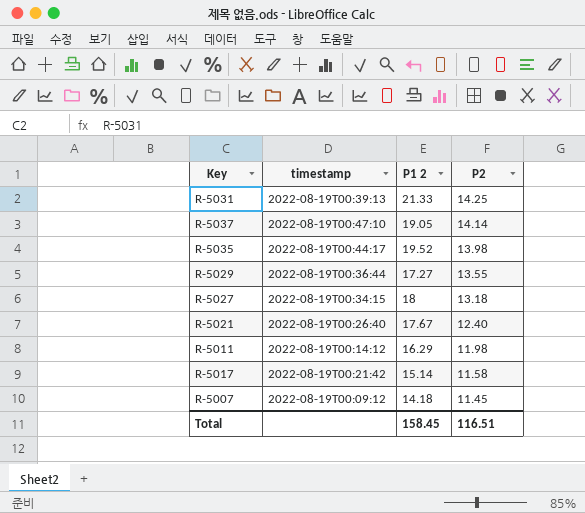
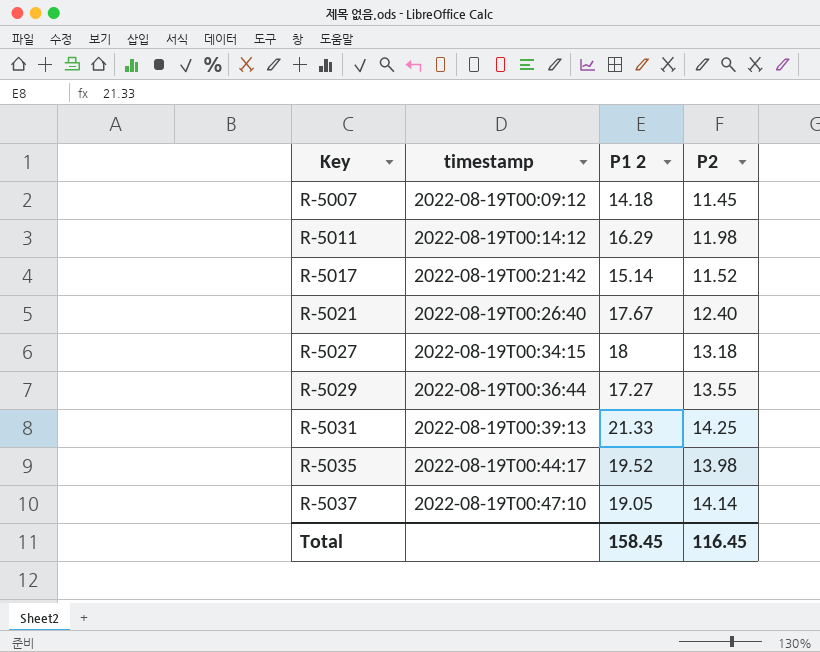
row order: P2 descending -> Key ascending
R-5017 | P2: 11.58 -> 11.52
Total | P2: 116.51 -> 116.45

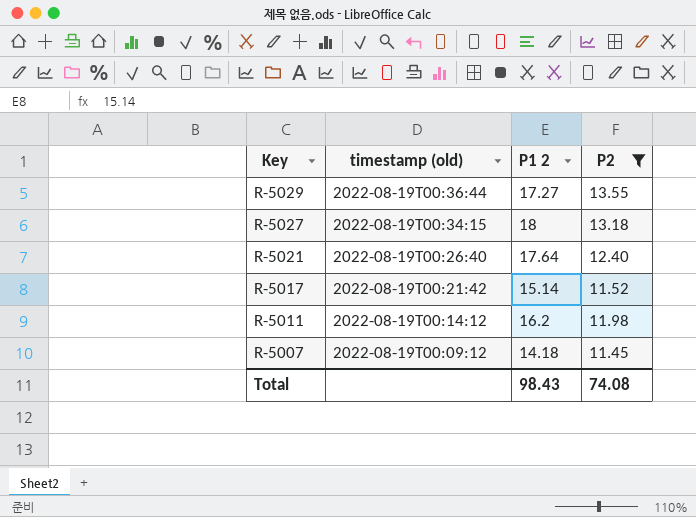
filter: none -> P2 <= 13.55
row order: Key ascending -> Key descending
column name: timestamp -> timestamp (old)
R-5021 | P1 2: 17.67 -> 17.64
R-5011 | P1 2: 16.29 -> 16.2
Total | P1 2: 158.45 -> 98.43
Total | P2: 116.45 -> 74.08

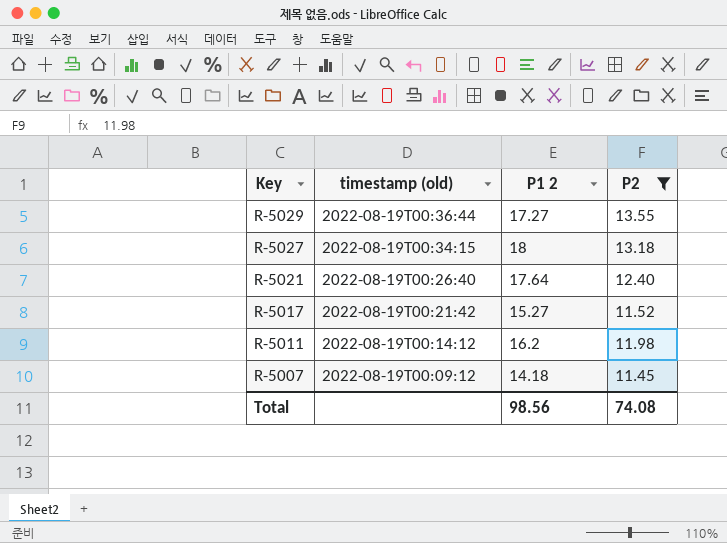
R-5017 | P1 2: 15.14 -> 15.27
Total | P1 2: 98.43 -> 98.56

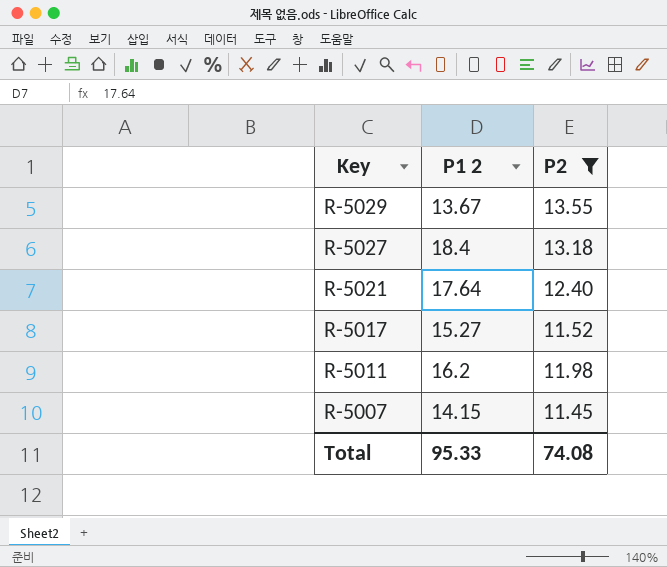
column timestamp (old) | position: 2 -> none
R-5029 | P1 2: 17.27 -> 13.67
R-5027 | P1 2: 18 -> 18.4
R-5007 | P1 2: 14.18 -> 14.15
Total | P1 2: 98.56 -> 95.33

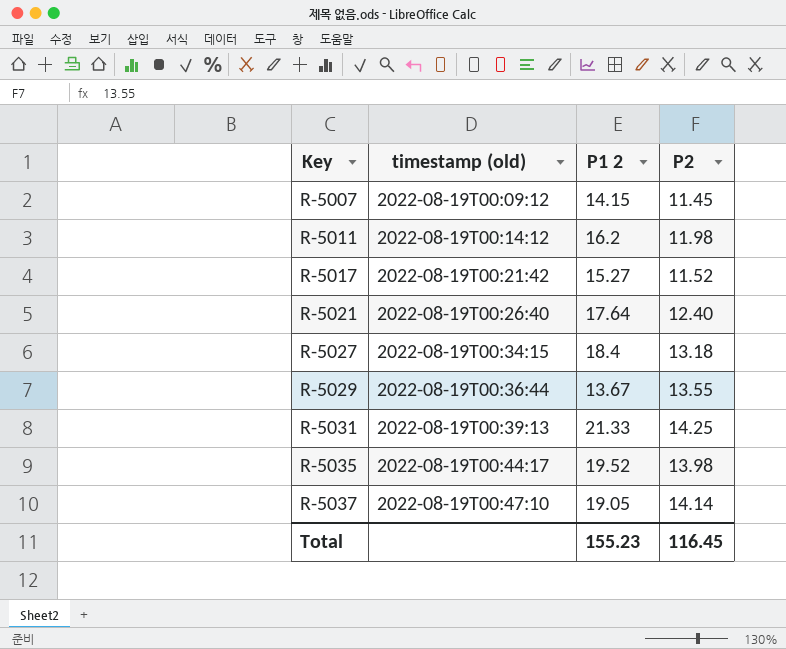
filter: P2 <= 13.55 -> none
row order: Key descending -> Key ascending
column timestamp (old) | position: none -> 2
Total | P1 2: 95.33 -> 155.23
Total | P2: 74.08 -> 116.45

